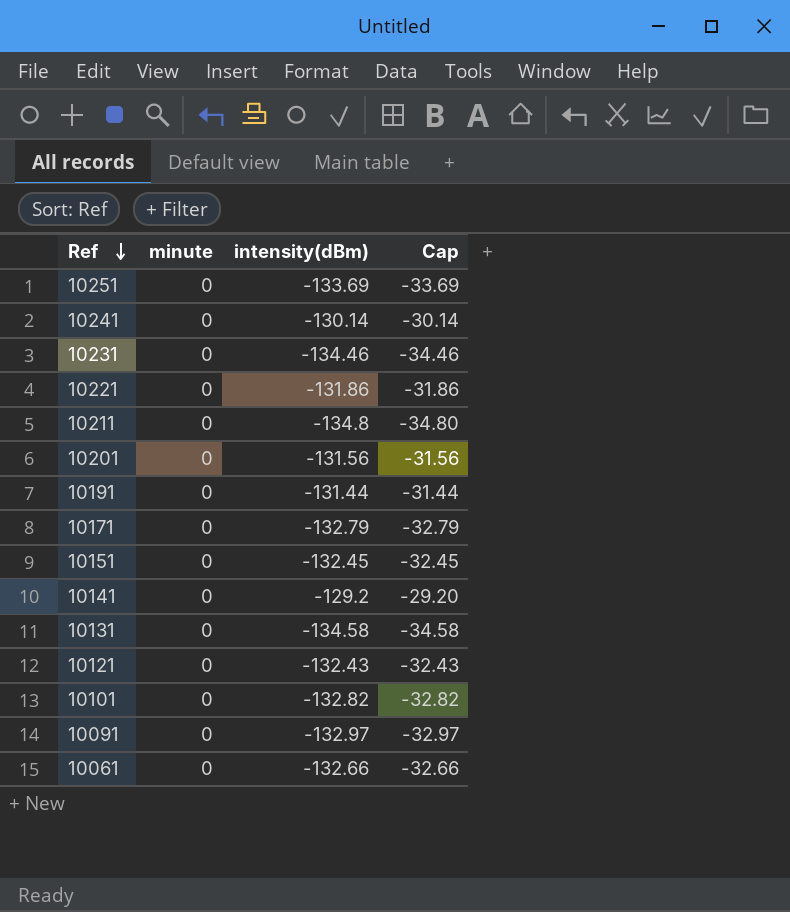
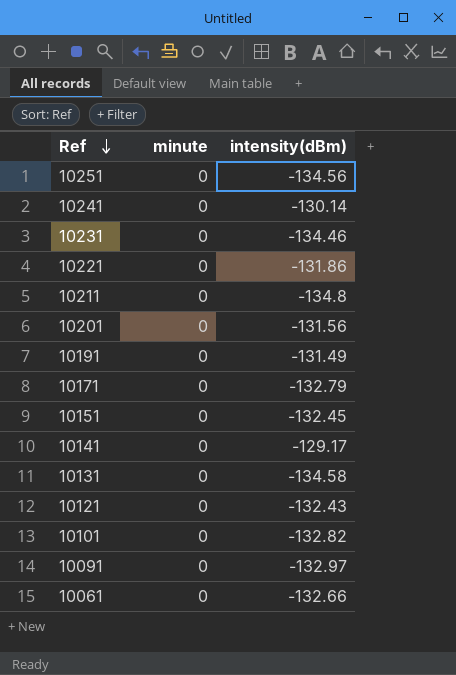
column Cap | formula: [intensity(dBm)] + 100 -> none
10251 | intensity(dBm): -133.69 -> -134.56
10191 | intensity(dBm): -131.44 -> -131.49
10141 | intensity(dBm): -129.2 -> -129.17

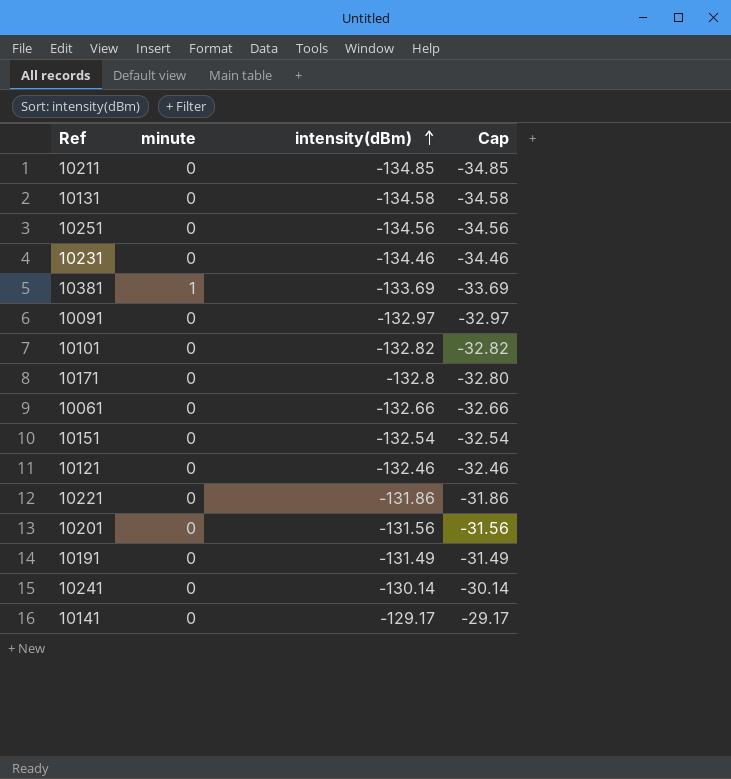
row order: Ref descending -> intensity(dBm) ascending
column Cap | formula: none -> [intensity(dBm)] + 100
10211 | intensity(dBm): -134.8 -> -134.85
row 10381: none -> 1 | -133.69 | -33.69
10171 | intensity(dBm): -132.79 -> -132.8
10151 | intensity(dBm): -132.45 -> -132.54
10121 | intensity(dBm): -132.43 -> -132.46

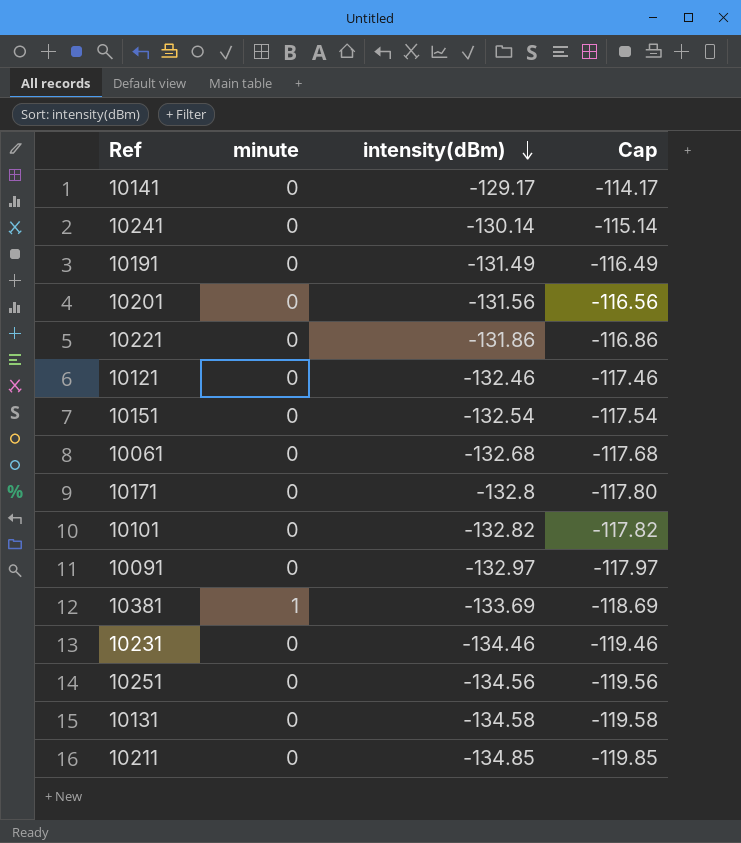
row order: intensity(dBm) ascending -> intensity(dBm) descending
column Cap | formula: [intensity(dBm)] + 100 -> [intensity(dBm)] + 15
10061 | intensity(dBm): -132.66 -> -132.68

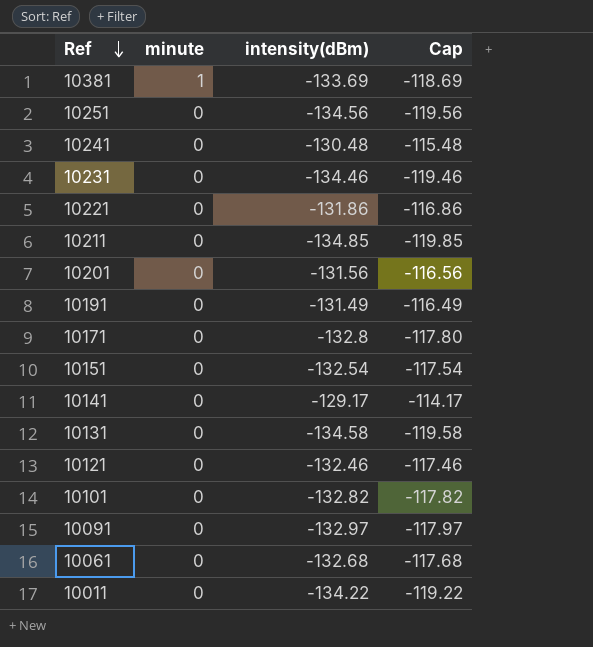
row order: intensity(dBm) descending -> Ref descending
10241 | intensity(dBm): -130.14 -> -130.48
10241 | Cap: -115.14 -> -115.48
row 10011: none -> 0 | -134.22 | -119.22

